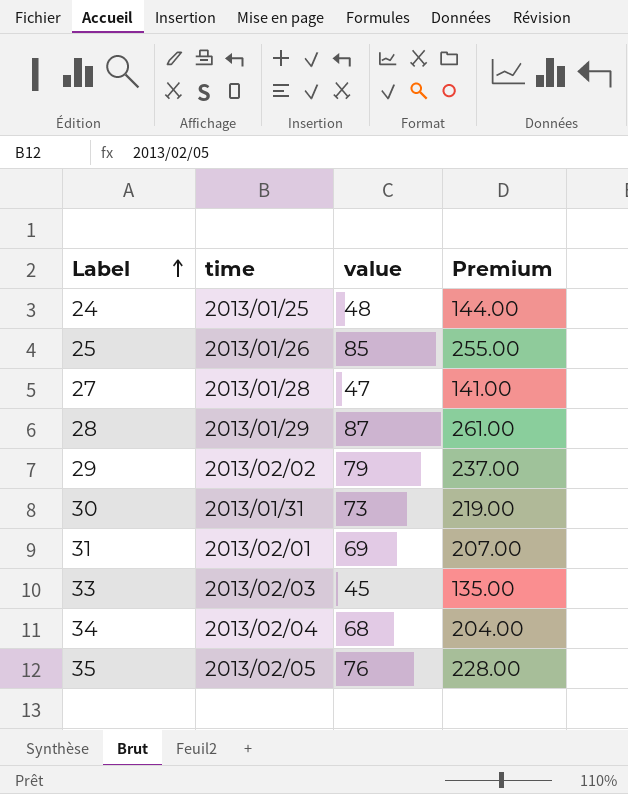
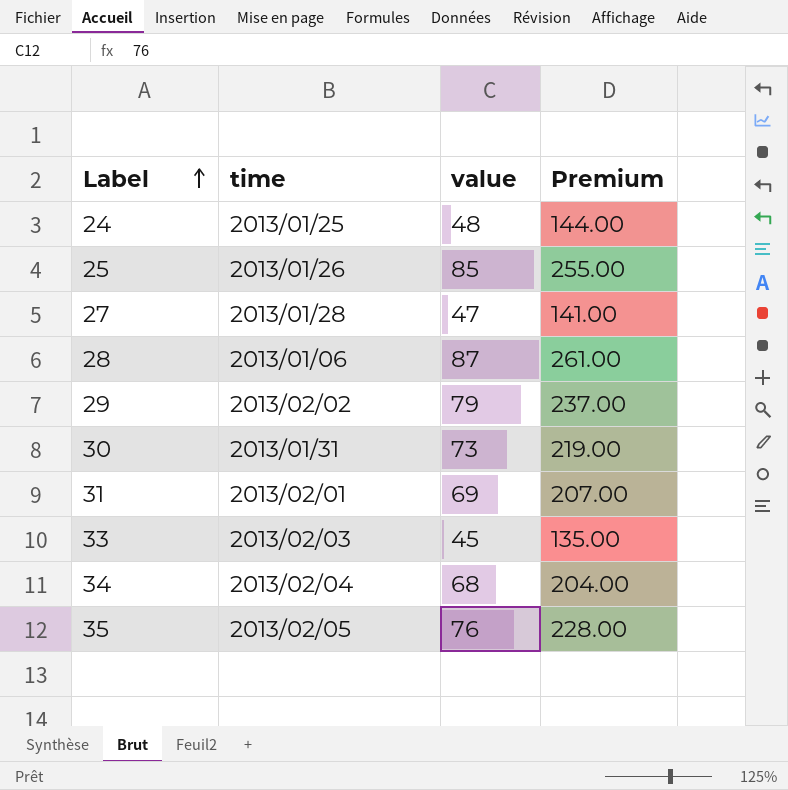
28 | time: 2013/01/29 -> 2013/01/06

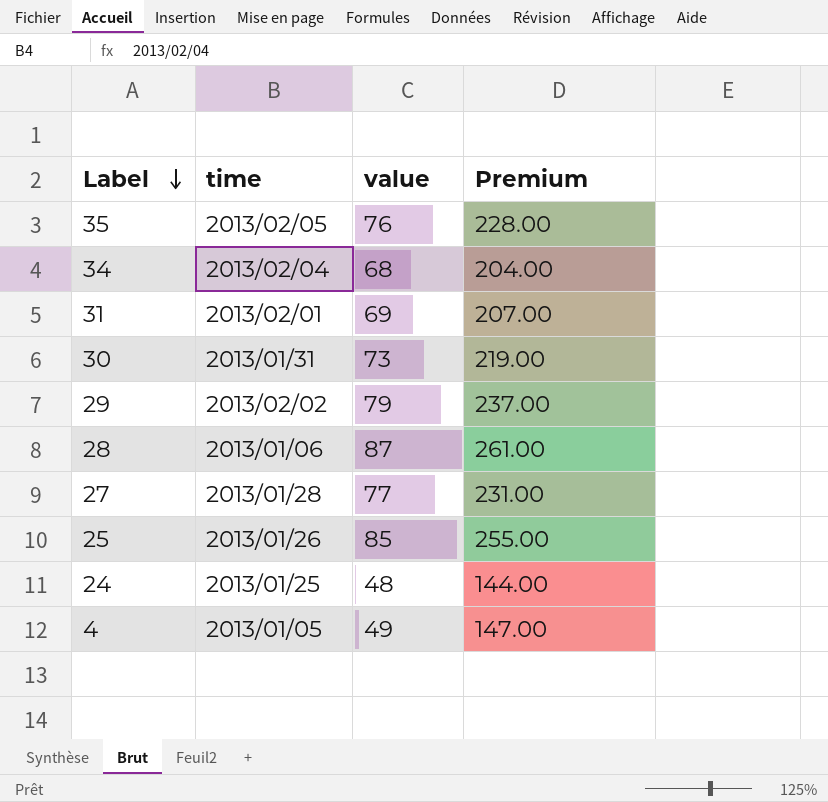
row order: Label ascending -> Label descending
row 33: 2013/02/03 | 45 | 135.00 -> none
27 | value: 47 -> 77
27 | Premium: 141.00 -> 231.00
row 4: none -> 2013/01/05 | 49 | 147.00

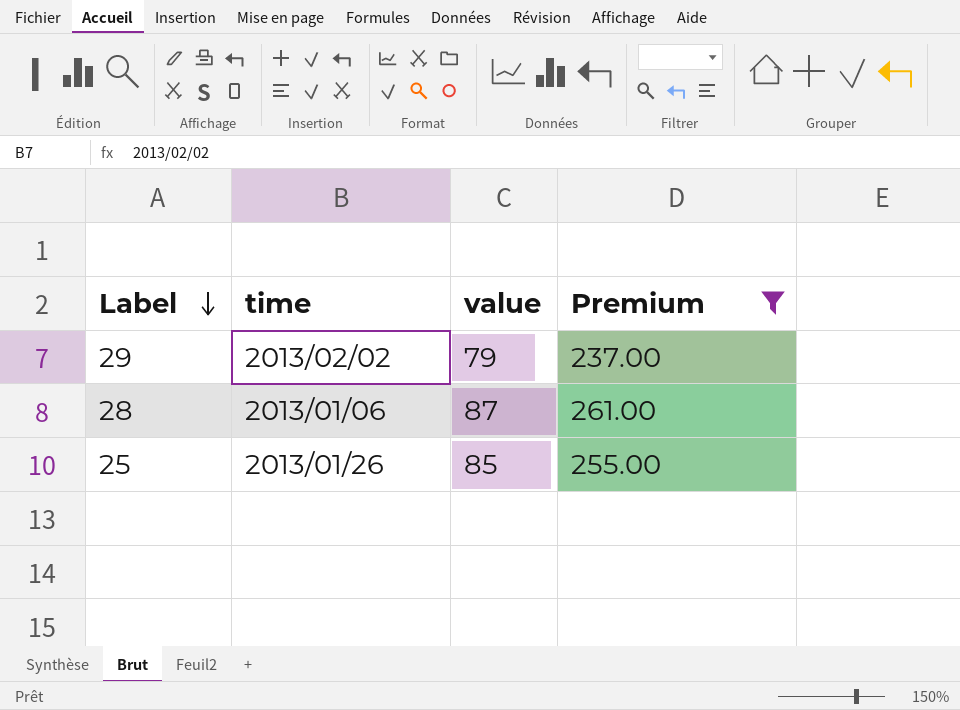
filter: none -> Premium >= 237.00

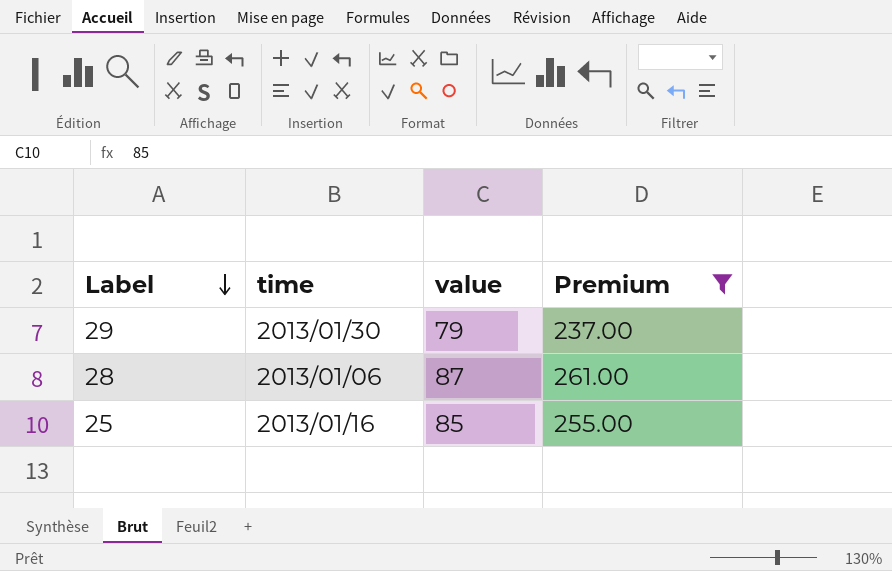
29 | time: 2013/02/02 -> 2013/01/30
25 | time: 2013/01/26 -> 2013/01/16

